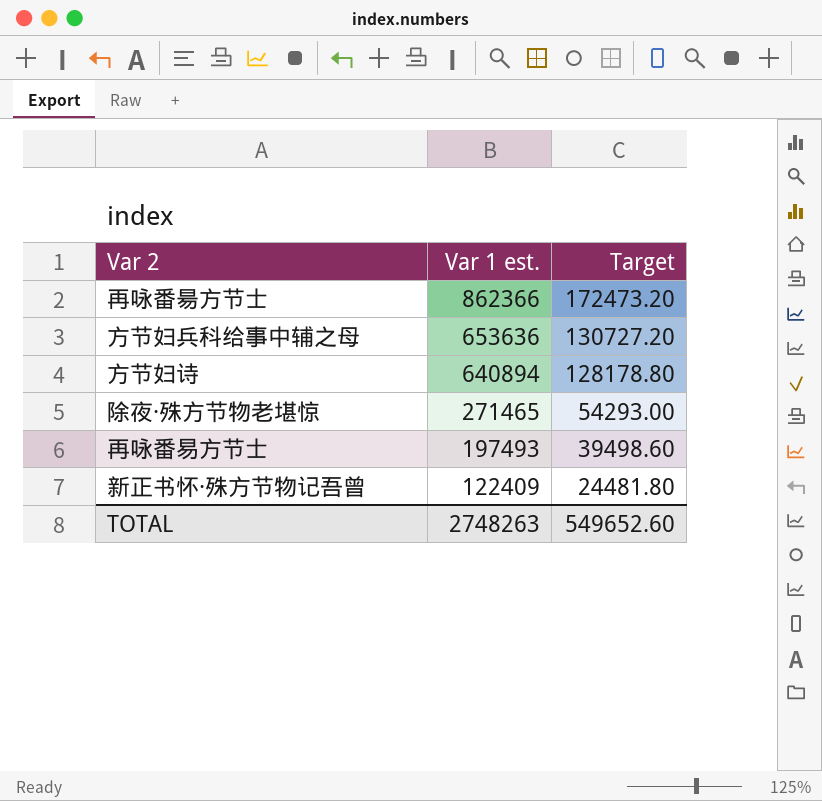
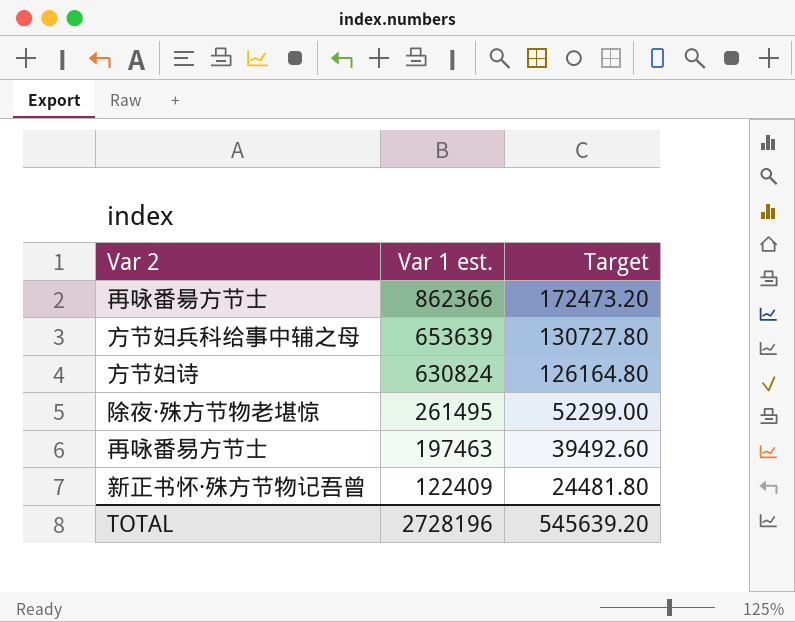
方节妇兵科给事中辅之母 | Var 1 est.: 653636 -> 653639
方节妇兵科给事中辅之母 | Target: 130727.20 -> 130727.80
方节妇诗 | Var 1 est.: 640894 -> 630824
方节妇诗 | Target: 128178.80 -> 126164.80
除夜·殊方节物老堪惊 | Var 1 est.: 271465 -> 261495
除夜·殊方节物老堪惊 | Target: 54293.00 -> 52299.00
再咏番易方节士 | Var 1 est.: 197493 -> 197463
再咏番易方节士 | Target: 39498.60 -> 39492.60
TOTAL | Var 1 est.: 2748263 -> 2728196
TOTAL | Target: 549652.60 -> 545639.20

